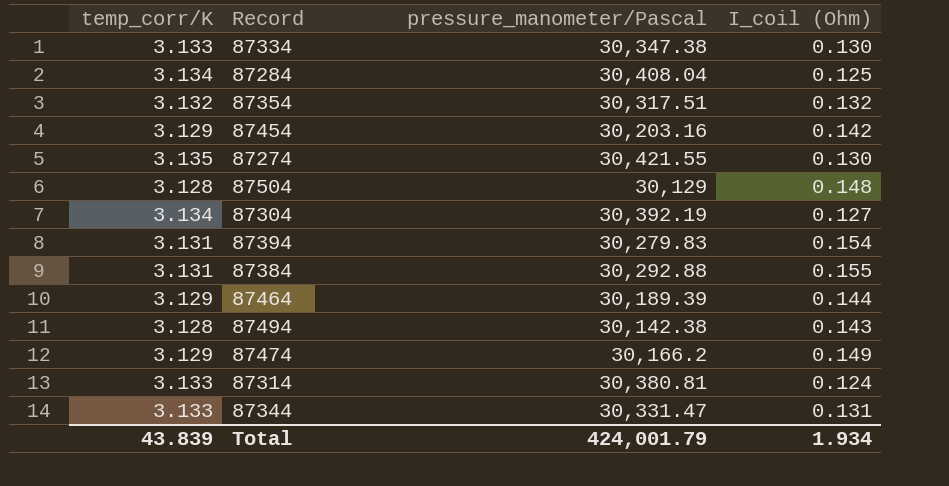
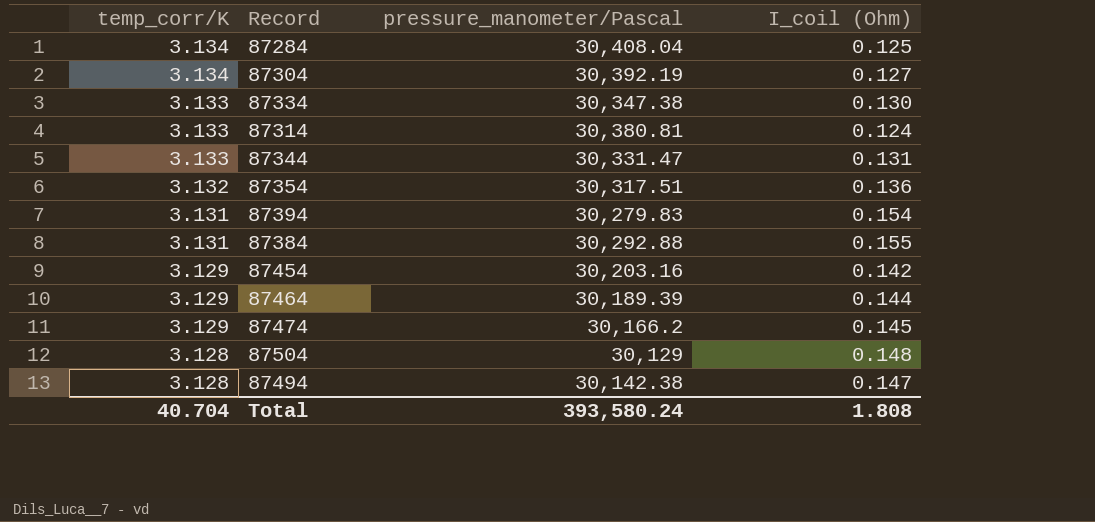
row order: none -> temp_corr/K descending
row 87274: 3.135 | 30,421.55 | 0.130 -> none
87354 | I_coil (Ohm): 0.132 -> 0.136
87474 | I_coil (Ohm): 0.149 -> 0.145
87494 | I_coil (Ohm): 0.143 -> 0.147
Total | temp_corr/K: 43.839 -> 40.704
Total | pressure_manometer/Pascal: 424,001.79 -> 393,580.24
Total | I_coil (Ohm): 1.934 -> 1.808

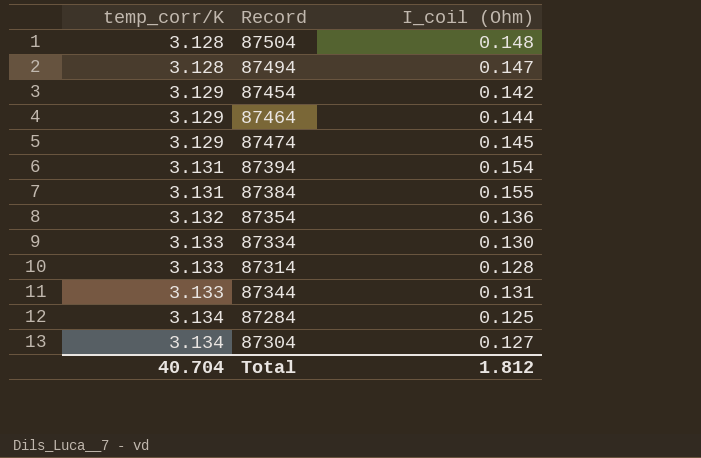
row order: temp_corr/K descending -> temp_corr/K ascending
column pressure_manometer/Pascal | position: 3 -> none
87314 | I_coil (Ohm): 0.124 -> 0.128
Total | I_coil (Ohm): 1.808 -> 1.812

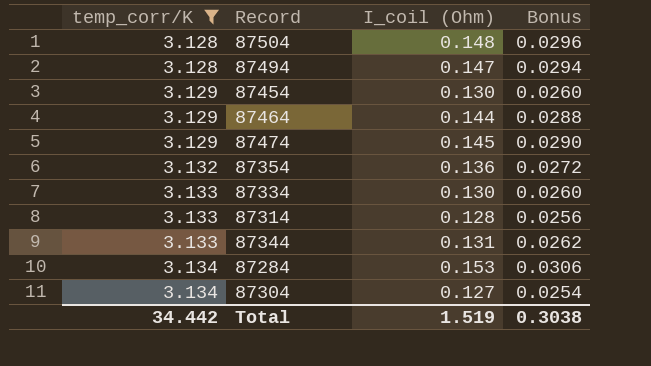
filter: none -> temp_corr/K != 3.131
column Bonus | formula: none -> [I_coil (Ohm)] * 0.2
87454 | I_coil (Ohm): 0.142 -> 0.130
87284 | I_coil (Ohm): 0.125 -> 0.153
Total | temp_corr/K: 40.704 -> 34.442
Total | I_coil (Ohm): 1.812 -> 1.519

